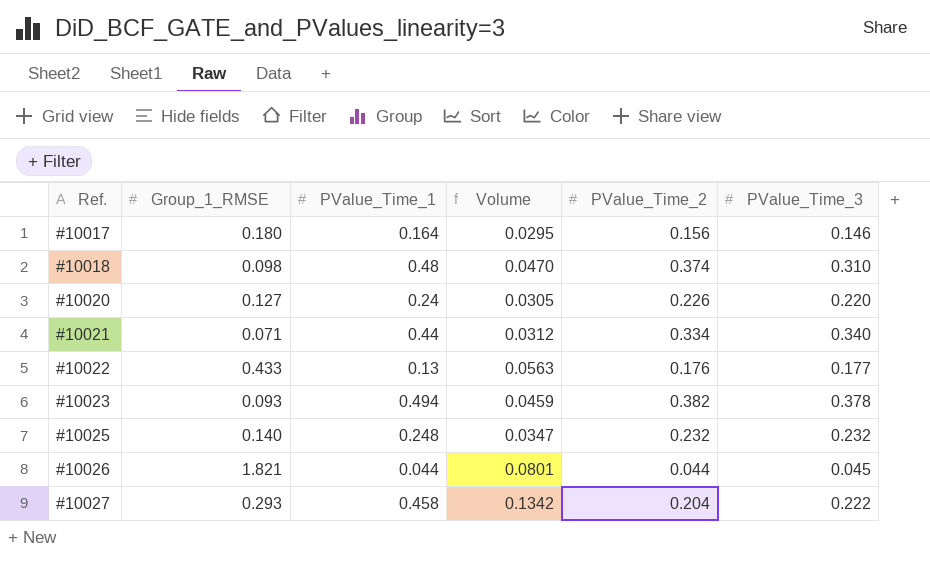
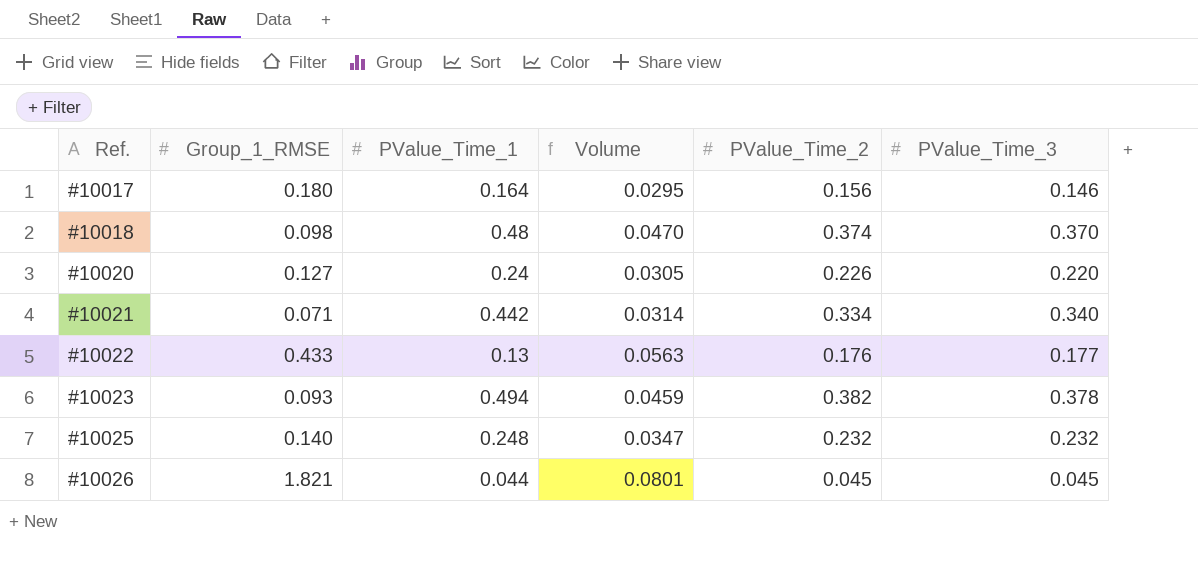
row #10027: 0.293 | 0.458 | 0.1342 | 0.204 | 0.222 -> none
#10018 | PValue_Time_3: 0.310 -> 0.370
#10021 | PValue_Time_1: 0.44 -> 0.442
#10021 | Volume: 0.0312 -> 0.0314
#10026 | PValue_Time_2: 0.044 -> 0.045

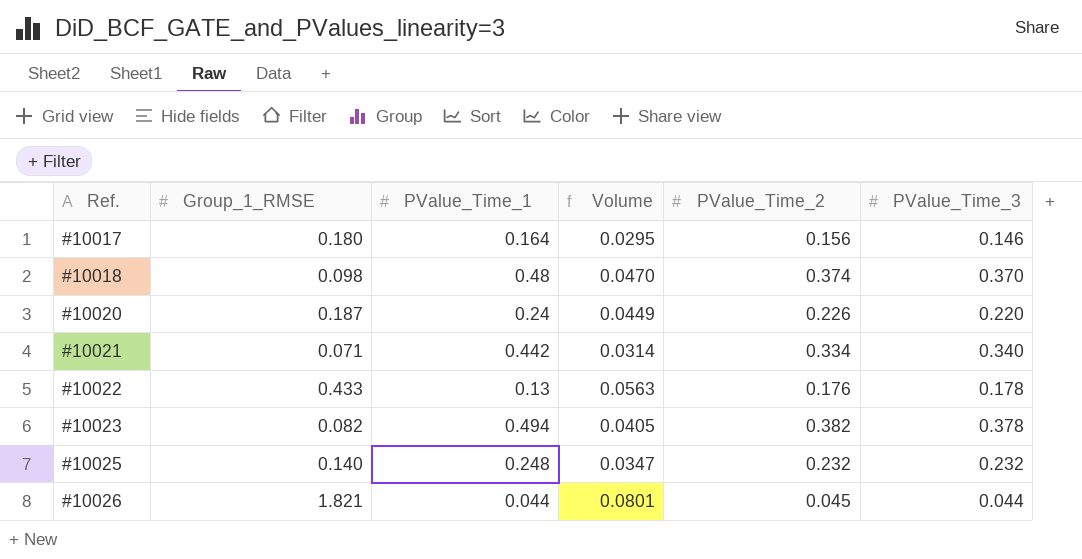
#10020 | Group_1_RMSE: 0.127 -> 0.187
#10020 | Volume: 0.0305 -> 0.0449
#10022 | PValue_Time_3: 0.177 -> 0.178
#10023 | Group_1_RMSE: 0.093 -> 0.082
#10023 | Volume: 0.0459 -> 0.0405
#10026 | PValue_Time_3: 0.045 -> 0.044

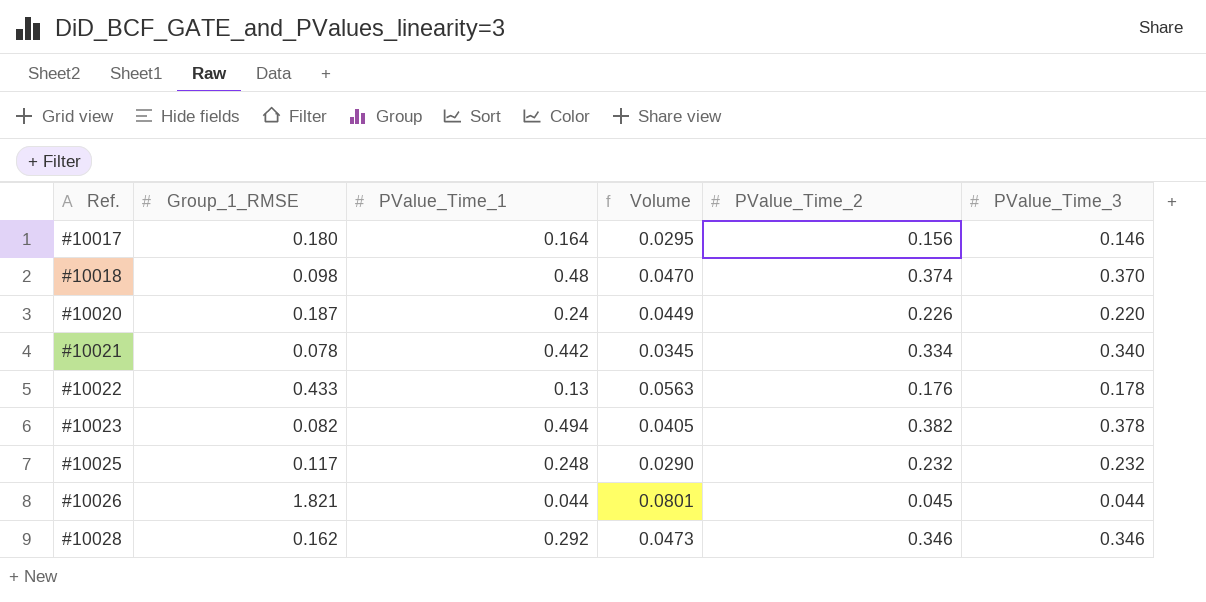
#10021 | Group_1_RMSE: 0.071 -> 0.078
#10021 | Volume: 0.0314 -> 0.0345
#10025 | Group_1_RMSE: 0.140 -> 0.117
#10025 | Volume: 0.0347 -> 0.0290
row #10028: none -> 0.162 | 0.292 | 0.0473 | 0.346 | 0.346

